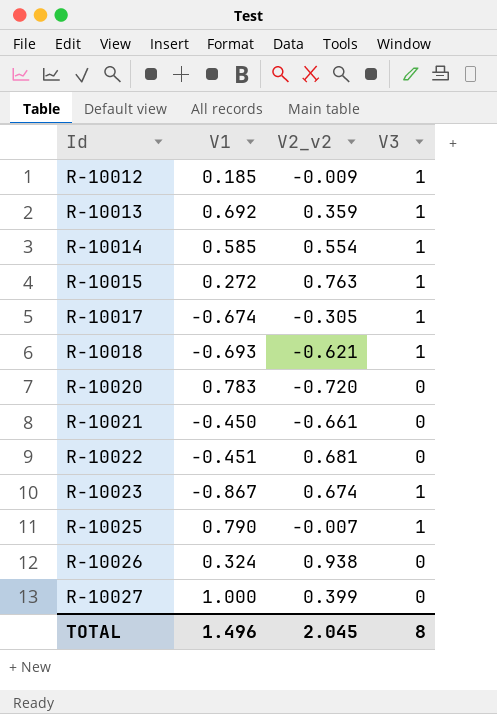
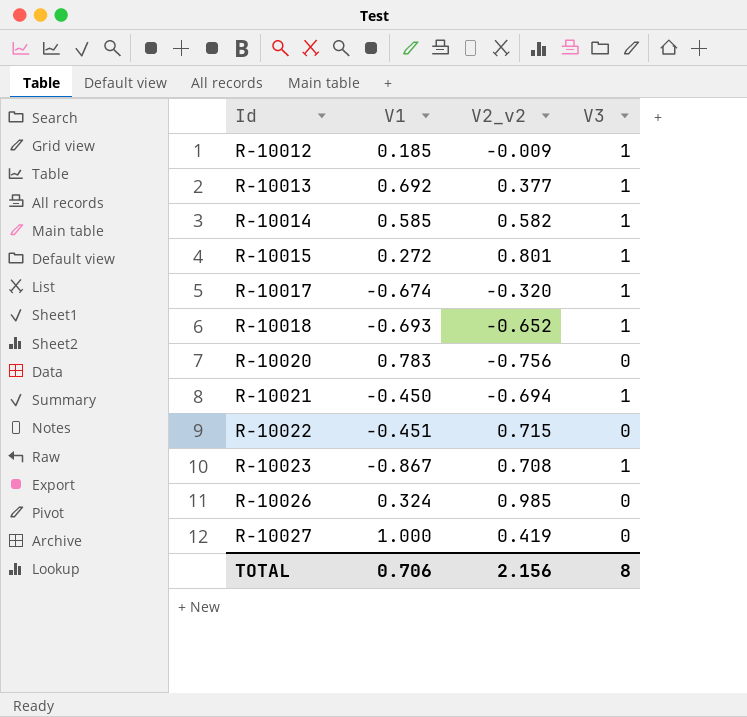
row R-10025: 0.790 | -0.007 | 1 -> none
R-10013 | V2_v2: 0.359 -> 0.377
R-10014 | V2_v2: 0.554 -> 0.582
R-10015 | V2_v2: 0.763 -> 0.801
R-10017 | V2_v2: -0.305 -> -0.320
R-10018 | V2_v2: -0.621 -> -0.652
R-10020 | V2_v2: -0.720 -> -0.756
R-10021 | V2_v2: -0.661 -> -0.694
R-10021 | V3: 0 -> 1
R-10022 | V2_v2: 0.681 -> 0.715
R-10023 | V2_v2: 0.674 -> 0.708
R-10026 | V2_v2: 0.938 -> 0.985
R-10027 | V2_v2: 0.399 -> 0.419
TOTAL | V1: 1.496 -> 0.706
TOTAL | V2_v2: 2.045 -> 2.156

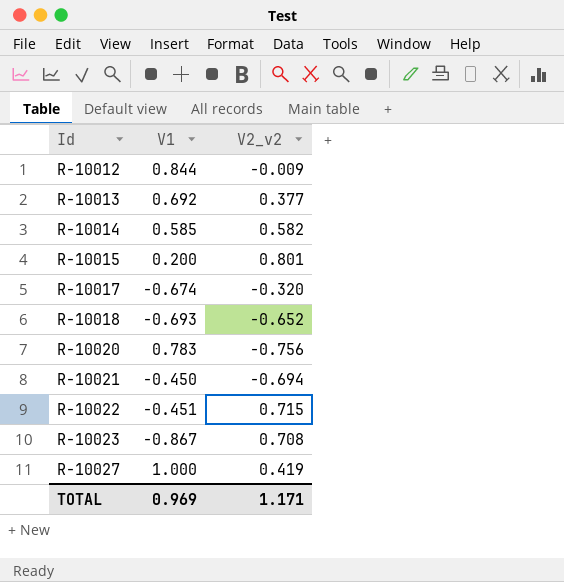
column V3 | position: 4 -> none
row R-10026: 0.324 | 0.985 | 0 -> none
R-10012 | V1: 0.185 -> 0.844
R-10015 | V1: 0.272 -> 0.200
TOTAL | V1: 0.706 -> 0.969
TOTAL | V2_v2: 2.156 -> 1.171

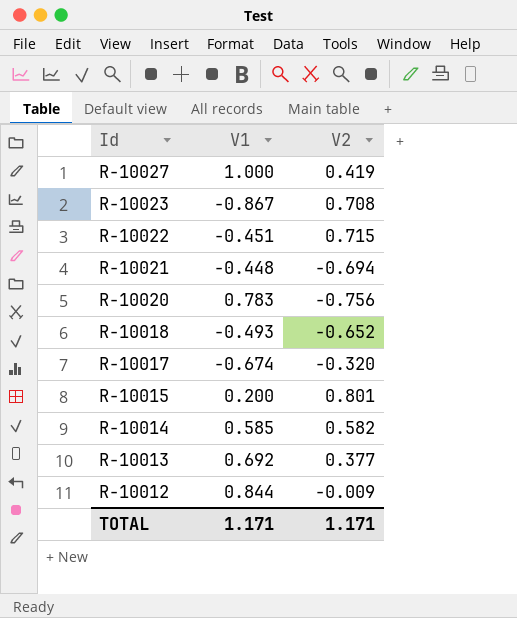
row order: Id ascending -> Id descending
column name: V2_v2 -> V2
R-10021 | V1: -0.450 -> -0.448
R-10018 | V1: -0.693 -> -0.493
TOTAL | V1: 0.969 -> 1.171

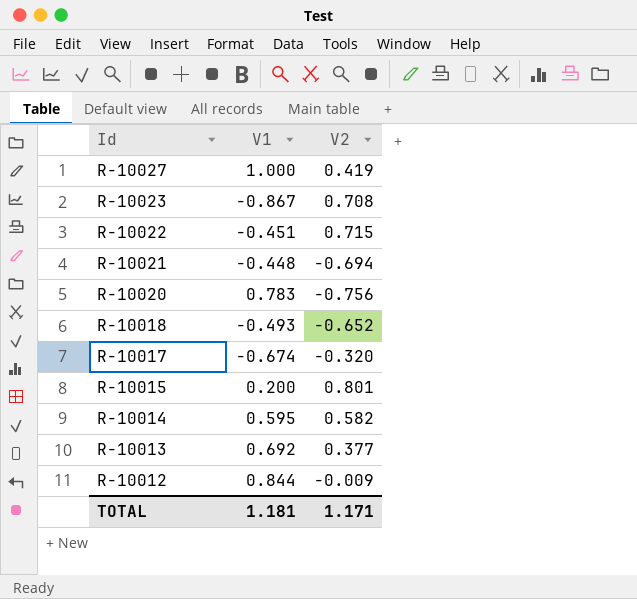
R-10014 | V1: 0.585 -> 0.595
TOTAL | V1: 1.171 -> 1.181

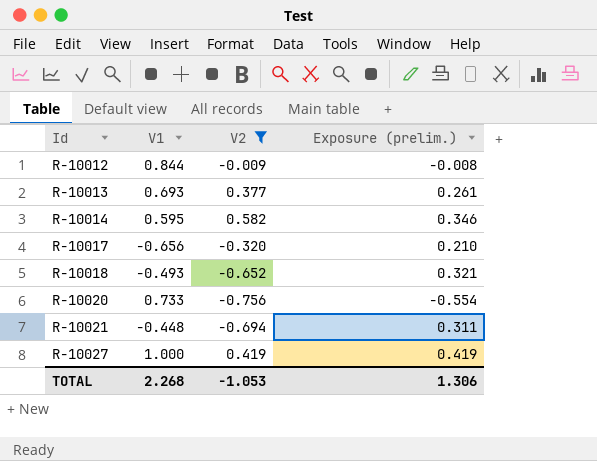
filter: none -> V2 <= 0.582
row order: Id descending -> Id ascending
column Exposure (prelim.) | formula: none -> [V1] * [V2]
R-10013 | V1: 0.692 -> 0.693
R-10017 | V1: -0.674 -> -0.656
R-10020 | V1: 0.783 -> 0.733
TOTAL | V1: 1.181 -> 2.268
TOTAL | V2: 1.171 -> -1.053

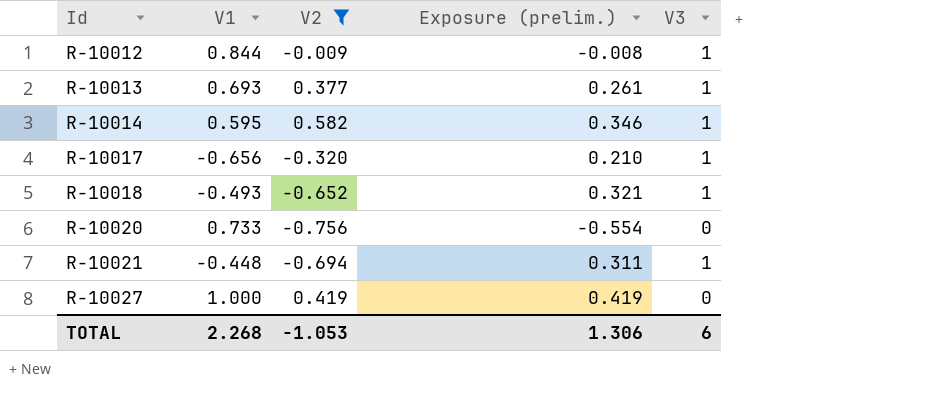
column V3 | position: none -> 5

